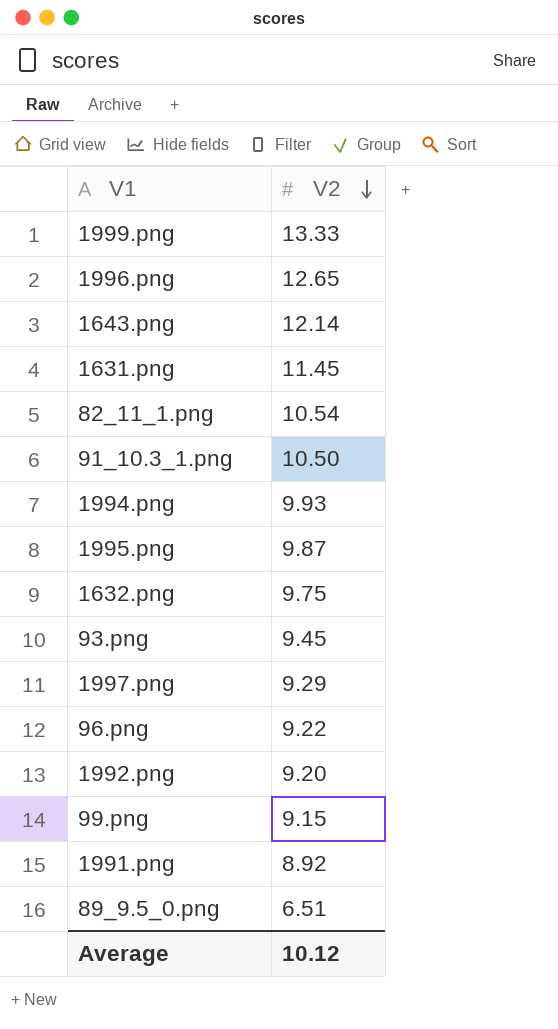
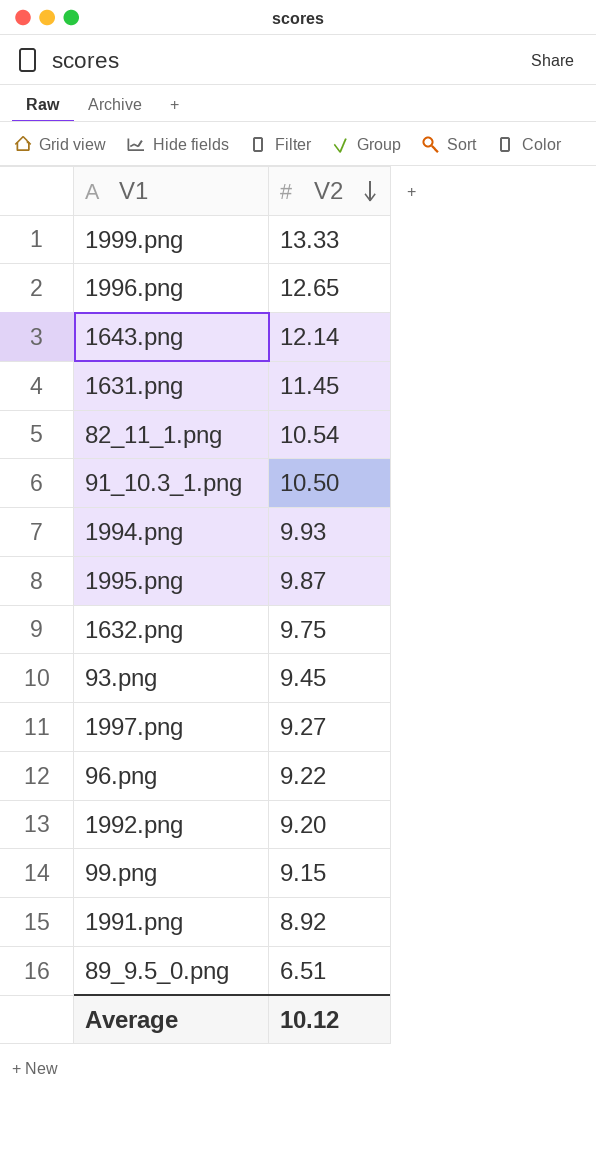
1997.png | V2: 9.29 -> 9.27

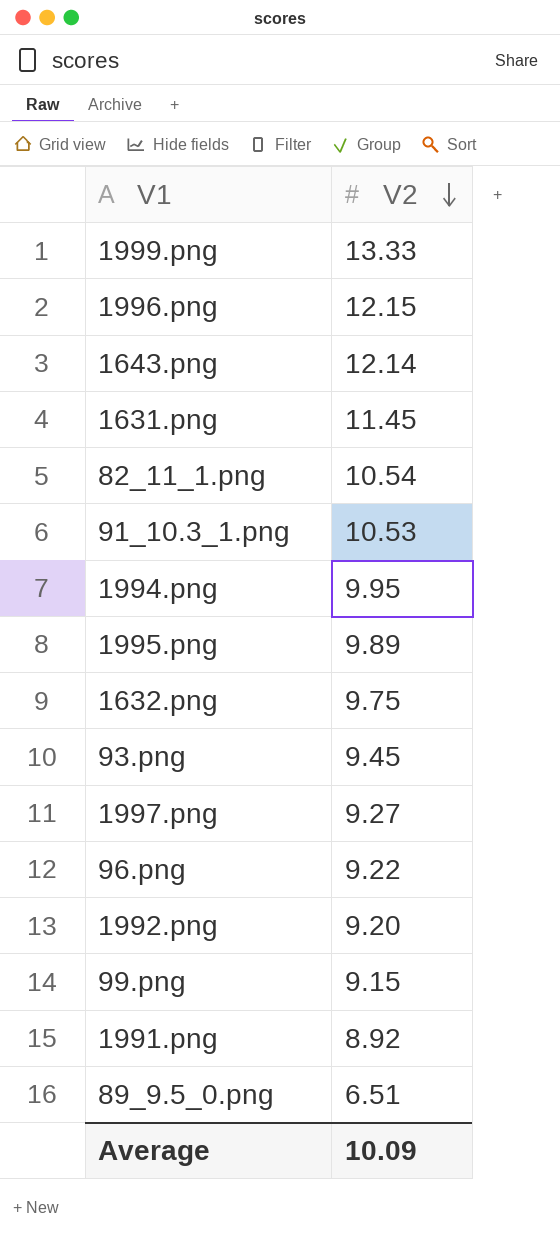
1996.png | V2: 12.65 -> 12.15
91_10.3_1.png | V2: 10.50 -> 10.53
1994.png | V2: 9.93 -> 9.95
1995.png | V2: 9.87 -> 9.89
Average | V2: 10.12 -> 10.09

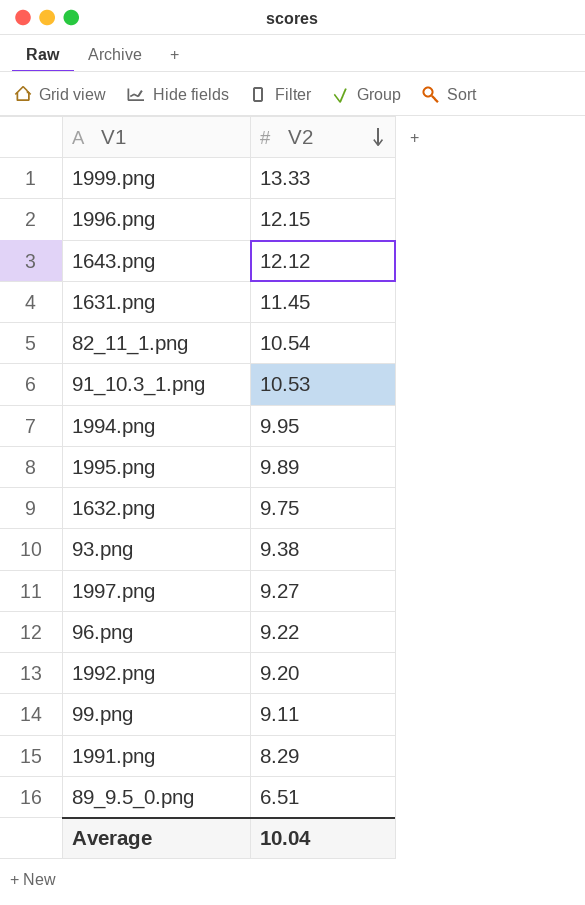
1643.png | V2: 12.14 -> 12.12
93.png | V2: 9.45 -> 9.38
99.png | V2: 9.15 -> 9.11
1991.png | V2: 8.92 -> 8.29
Average | V2: 10.09 -> 10.04

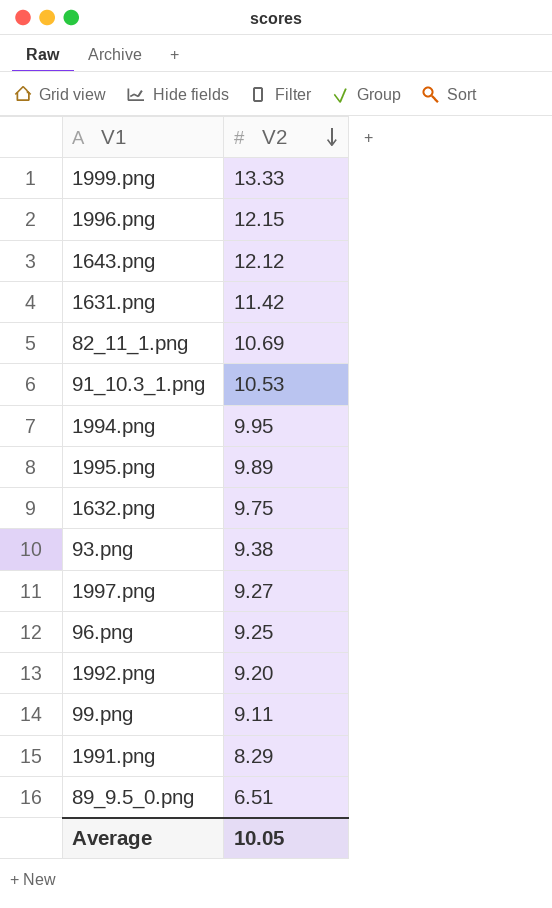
1631.png | V2: 11.45 -> 11.42
82_11_1.png | V2: 10.54 -> 10.69
96.png | V2: 9.22 -> 9.25
Average | V2: 10.04 -> 10.05

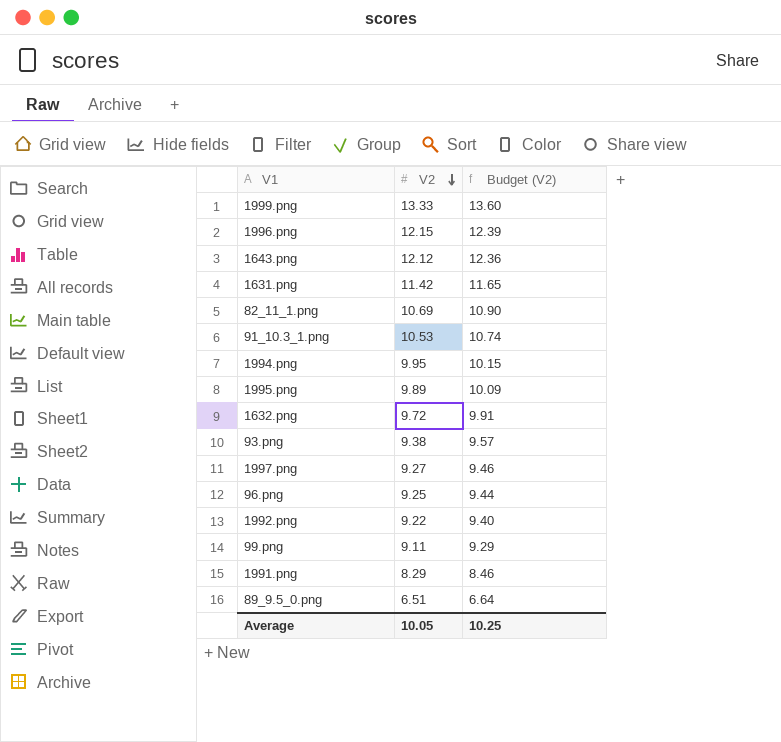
column Budget (V2) | formula: none -> [V2] * 1.02
1632.png | V2: 9.75 -> 9.72
1992.png | V2: 9.20 -> 9.22

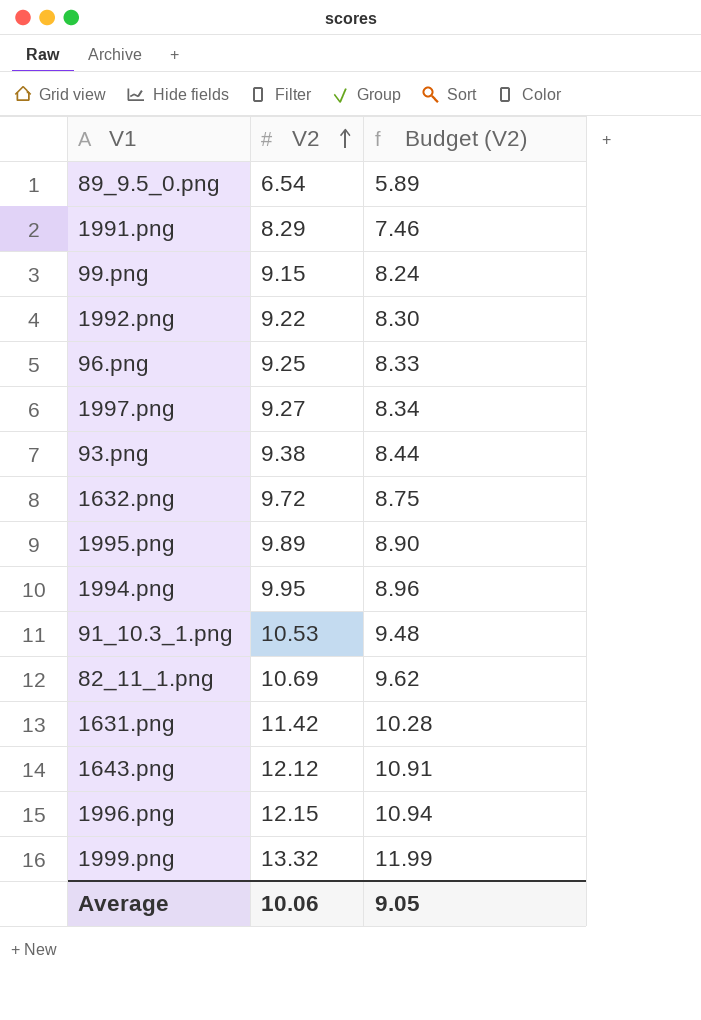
row order: V2 descending -> V2 ascending
column Budget (V2) | formula: [V2] * 1.02 -> [V2] * 0.9
89_9.5_0.png | V2: 6.51 -> 6.54
99.png | V2: 9.11 -> 9.15
1999.png | V2: 13.33 -> 13.32
Average | V2: 10.05 -> 10.06
Average | Budget (V2): 10.25 -> 9.05

